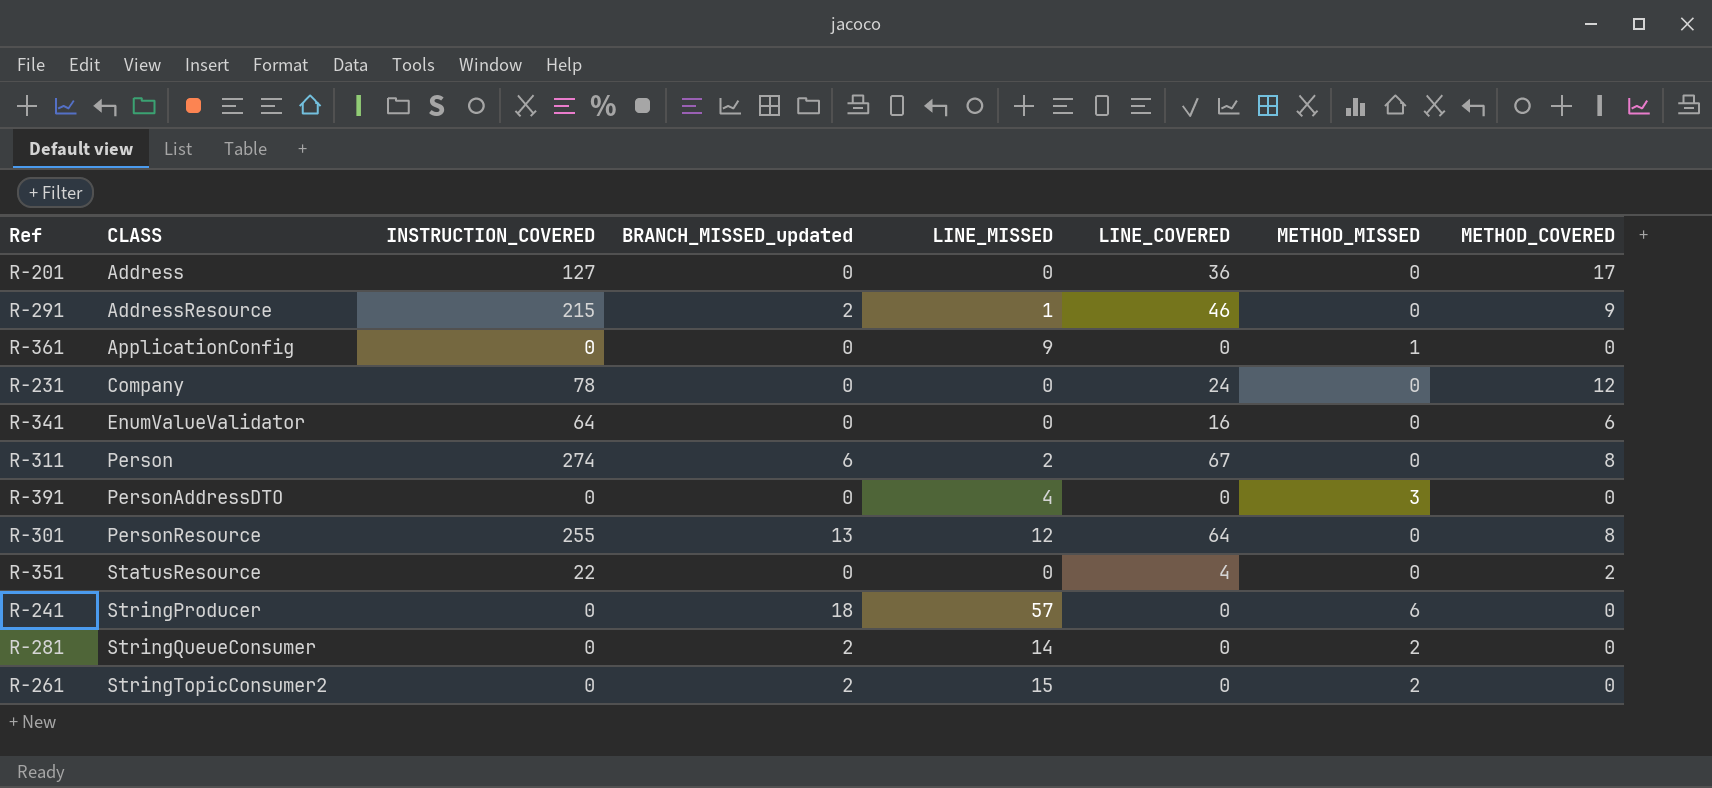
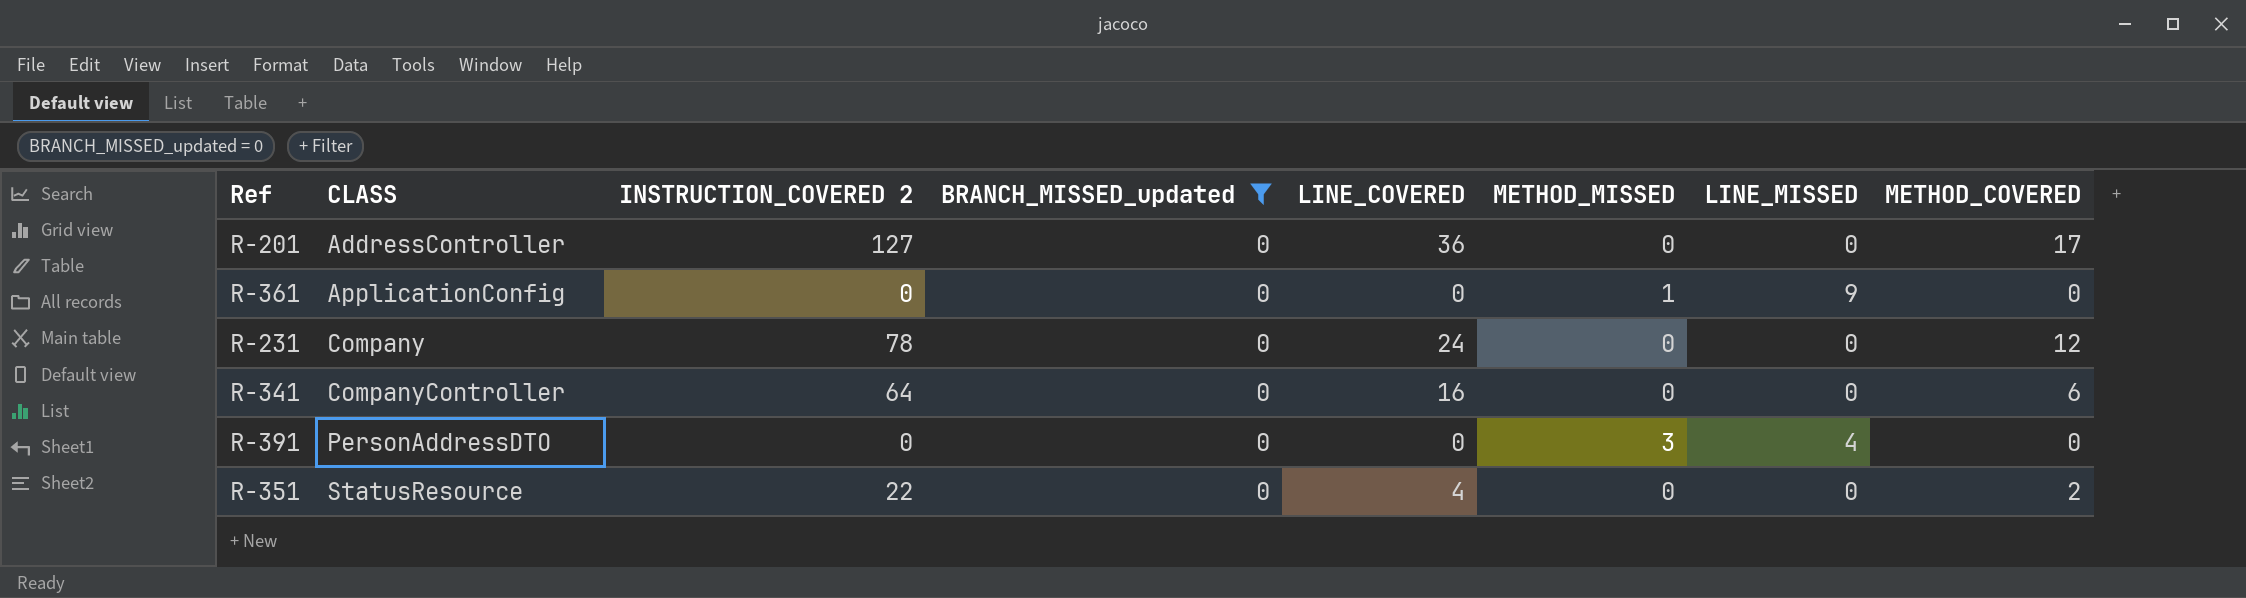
filter: none -> BRANCH_MISSED_updated = 0
column name: INSTRUCTION_COVERED -> INSTRUCTION_COVERED 2
column LINE_MISSED | position: 5 -> 7
R-201 | CLASS: Address -> AddressController
R-341 | CLASS: EnumValueValidator -> CompanyController

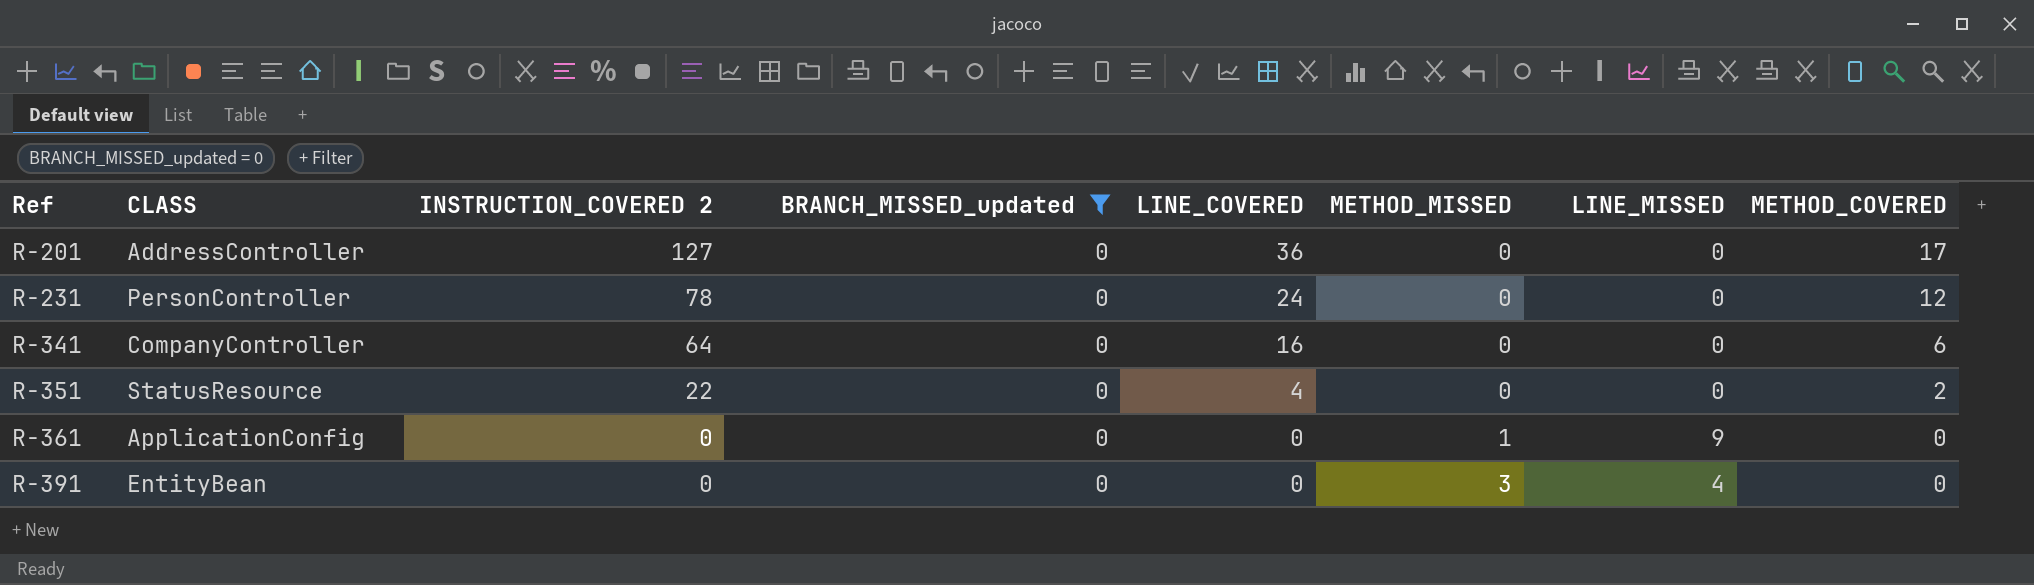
row order: CLASS ascending -> Ref ascending
R-231 | CLASS: Company -> PersonController
R-391 | CLASS: PersonAddressDTO -> EntityBean

